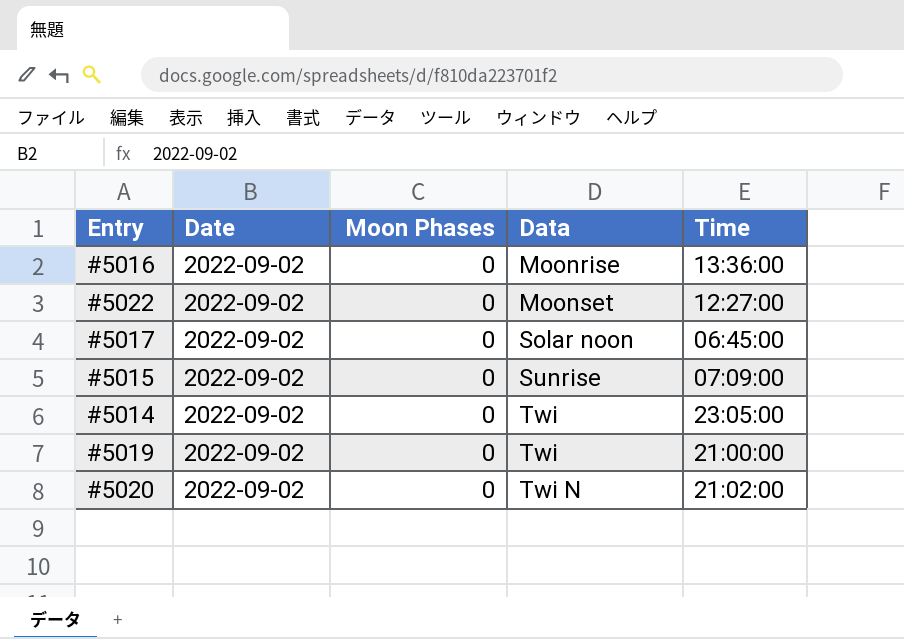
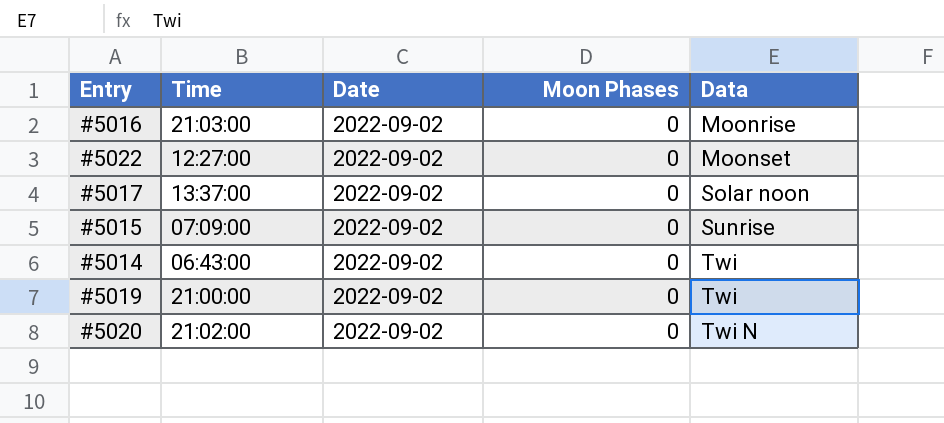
column Time | position: 5 -> 2
#5016 | Time: 13:36:00 -> 21:03:00
#5017 | Time: 06:45:00 -> 13:37:00
#5014 | Time: 23:05:00 -> 06:43:00

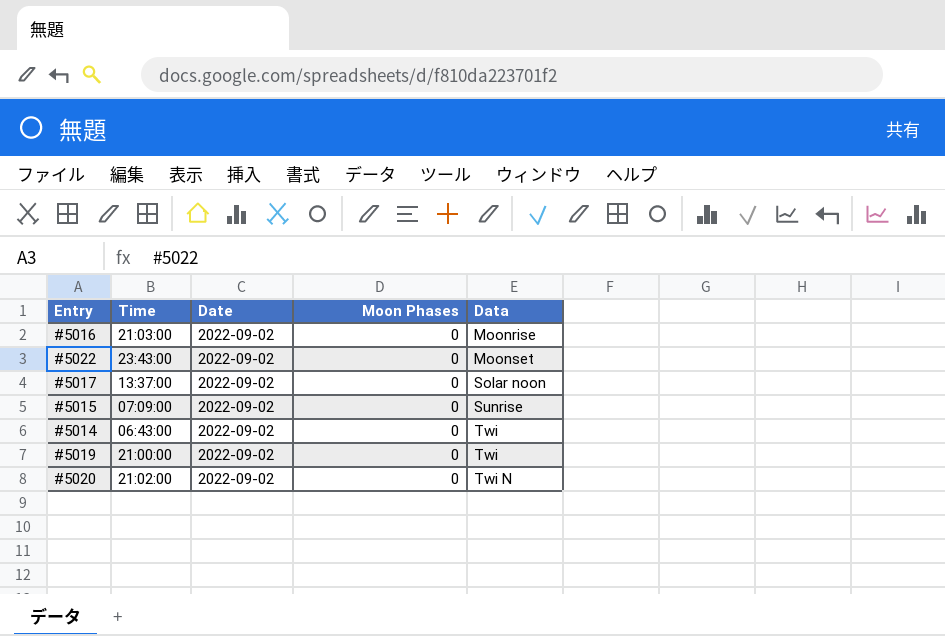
#5022 | Time: 12:27:00 -> 23:43:00

